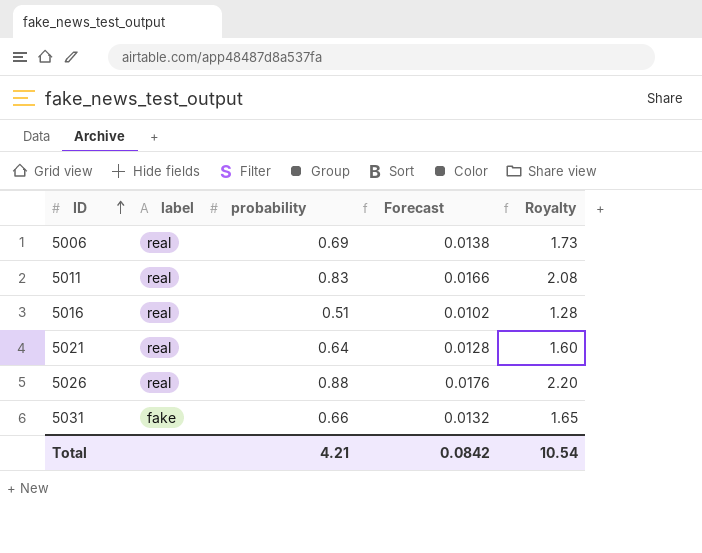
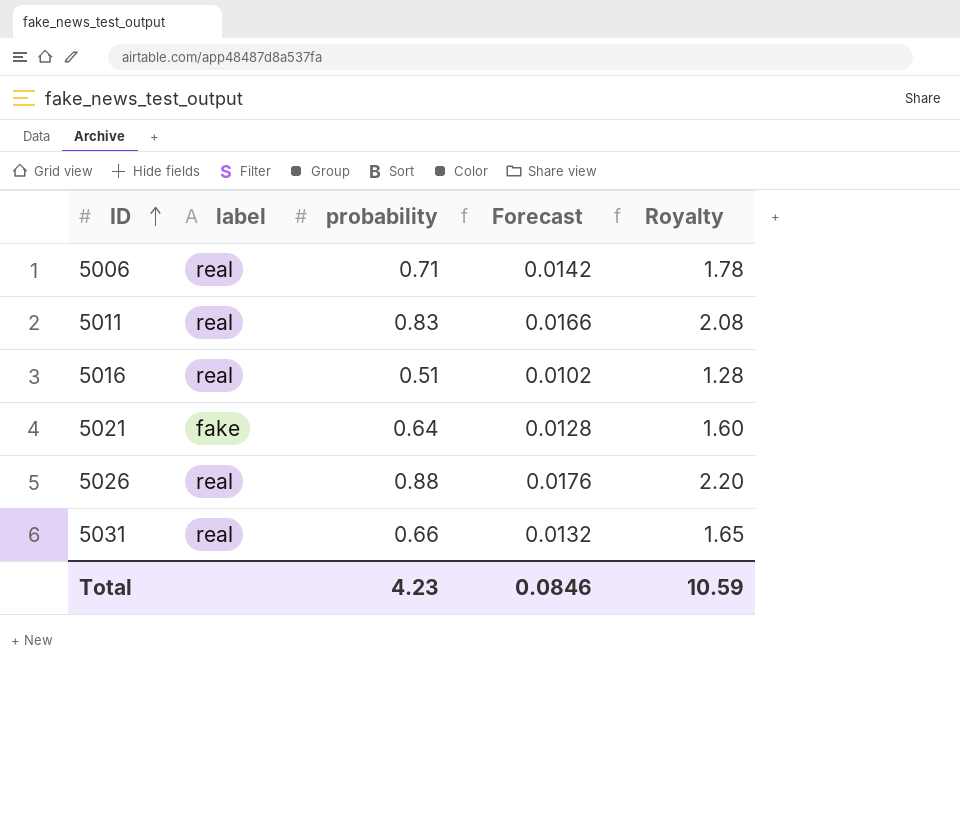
5006 | probability: 0.69 -> 0.71
5006 | Forecast: 0.0138 -> 0.0142
5006 | Royalty: 1.73 -> 1.78
5021 | label: real -> fake
5031 | label: fake -> real
Total | probability: 4.21 -> 4.23
Total | Forecast: 0.0842 -> 0.0846
Total | Royalty: 10.54 -> 10.59

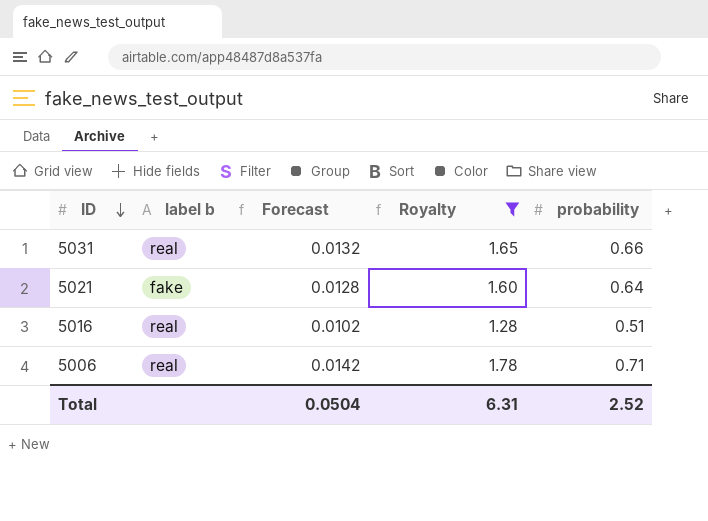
filter: none -> Royalty <= 1.78
row order: ID ascending -> ID descending
column name: label -> label b
column probability | position: 3 -> 5
Total | Forecast: 0.0846 -> 0.0504
Total | Royalty: 10.59 -> 6.31
Total | probability: 4.23 -> 2.52

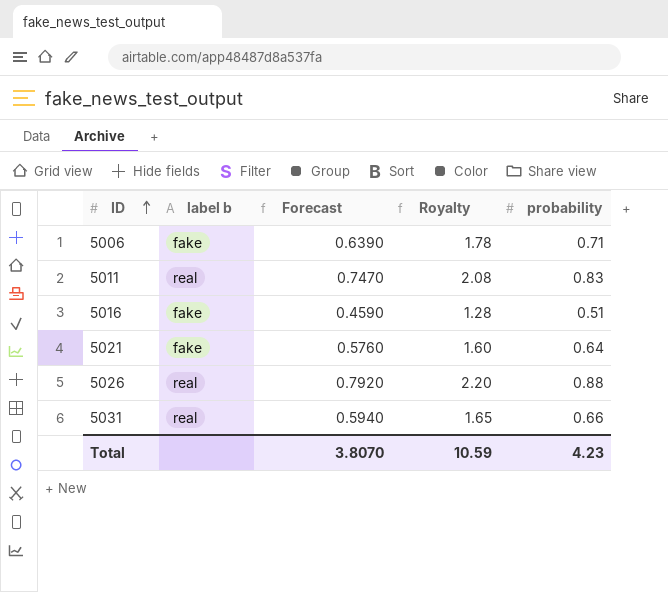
filter: Royalty <= 1.78 -> none
row order: ID descending -> ID ascending
column Forecast | formula: [probability] * 0.02 -> [probability] * 0.9
5006 | label b: real -> fake
5016 | label b: real -> fake
Total | Forecast: 0.0504 -> 3.8070
Total | Royalty: 6.31 -> 10.59
Total | probability: 2.52 -> 4.23

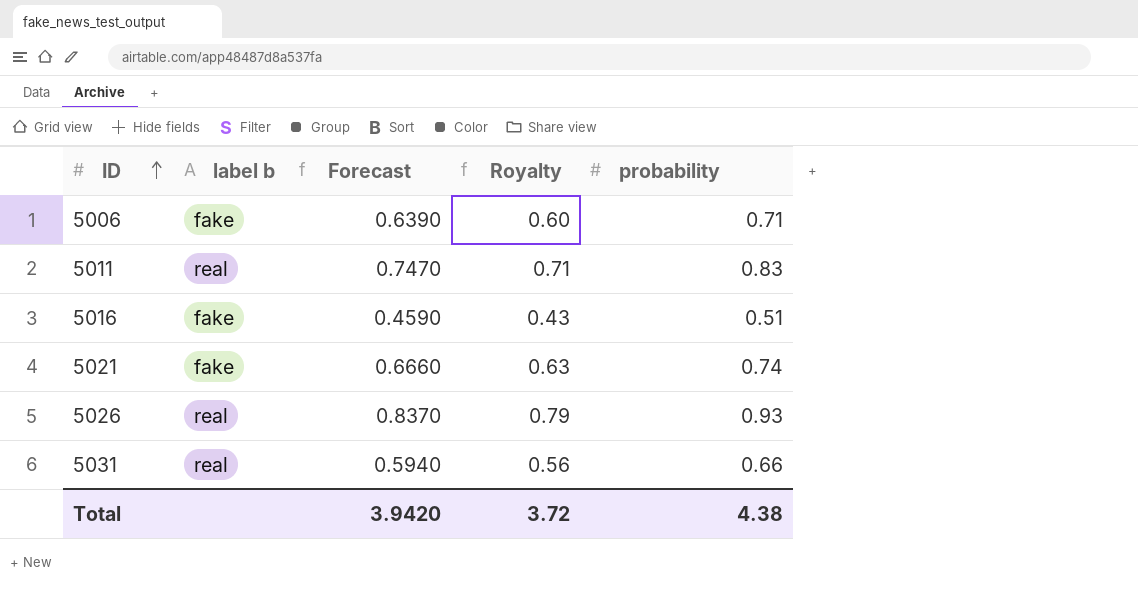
column Royalty | formula: [probability] * 2.5 -> [probability] * 0.85
5021 | Forecast: 0.5760 -> 0.6660
5021 | probability: 0.64 -> 0.74
5026 | Forecast: 0.7920 -> 0.8370
5026 | probability: 0.88 -> 0.93
Total | Forecast: 3.8070 -> 3.9420
Total | Royalty: 10.59 -> 3.72
Total | probability: 4.23 -> 4.38

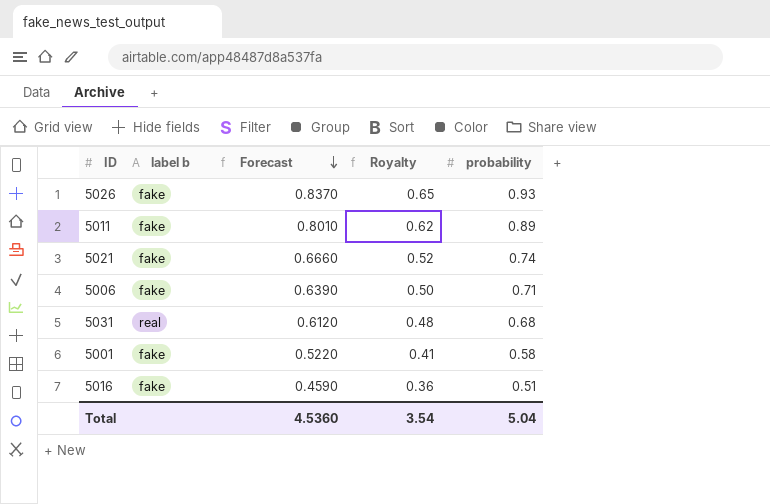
row order: ID ascending -> Forecast descending
column Royalty | formula: [probability] * 0.85 -> [probability] * 0.7
5026 | label b: real -> fake
5011 | label b: real -> fake
5011 | Forecast: 0.7470 -> 0.8010
5011 | probability: 0.83 -> 0.89
5031 | Forecast: 0.5940 -> 0.6120
5031 | probability: 0.66 -> 0.68
row 5001: none -> fake | 0.5220 | 0.41 | 0.58
Total | Forecast: 3.9420 -> 4.5360
Total | Royalty: 3.72 -> 3.54
Total | probability: 4.38 -> 5.04

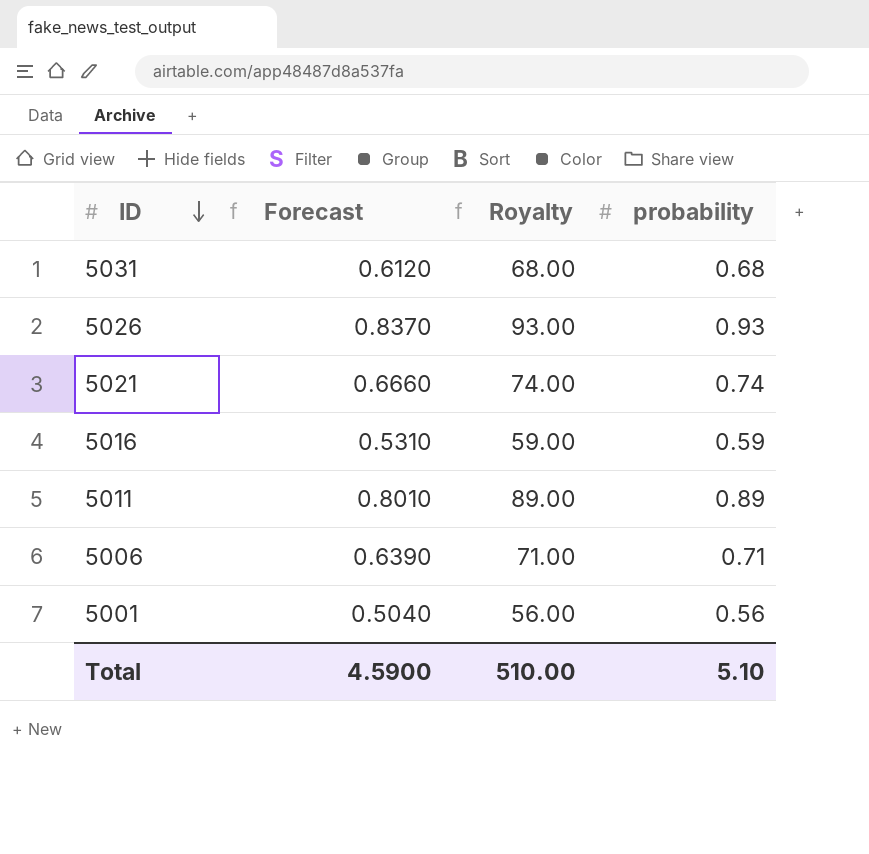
row order: Forecast descending -> ID descending
column label b | position: 2 -> none
column Royalty | formula: [probability] * 0.7 -> [probability] * 100
5016 | Forecast: 0.4590 -> 0.5310
5016 | probability: 0.51 -> 0.59
5001 | Forecast: 0.5220 -> 0.5040
5001 | probability: 0.58 -> 0.56
Total | Forecast: 4.5360 -> 4.5900
Total | Royalty: 3.54 -> 510.00
Total | probability: 5.04 -> 5.10

